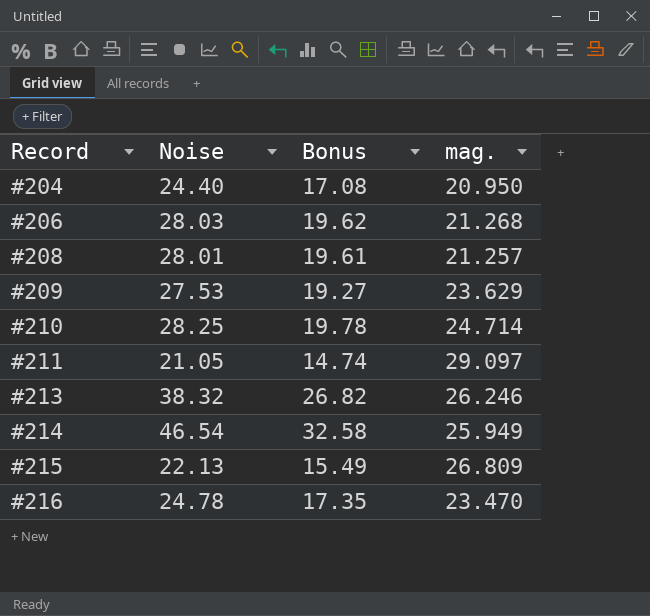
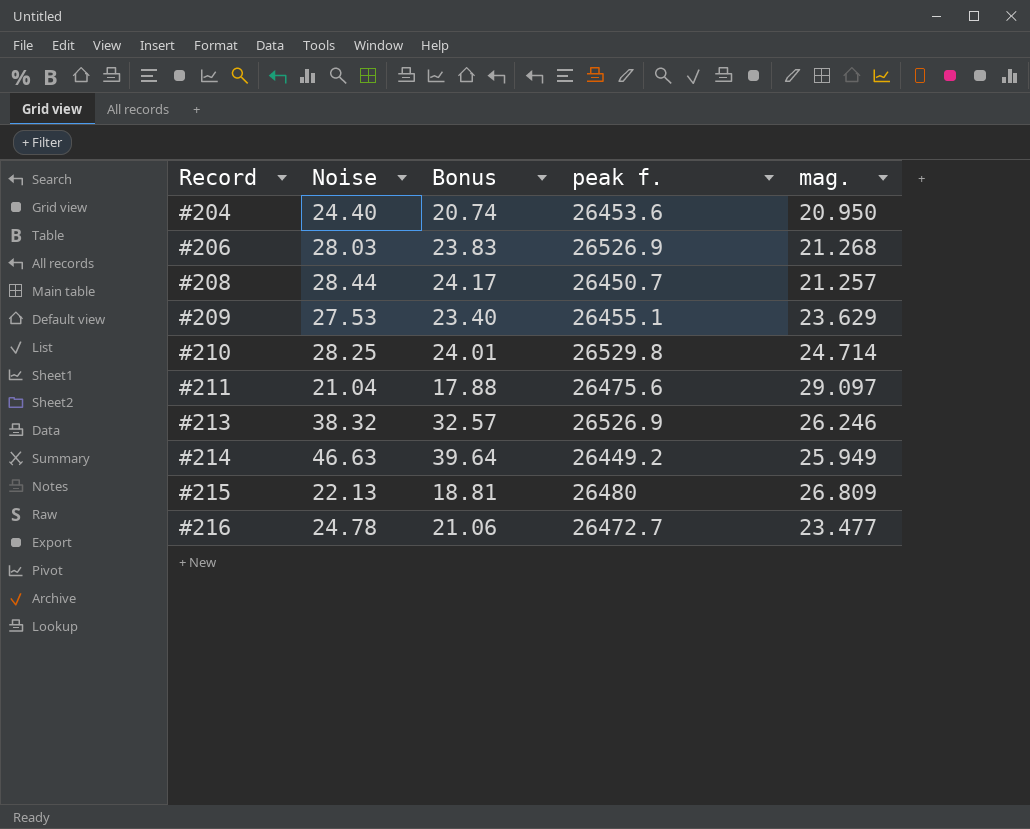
column Bonus | formula: [Noise] * 0.7 -> [Noise] * 0.85
column peak f. | position: none -> 4
#208 | Noise: 28.01 -> 28.44
#211 | Noise: 21.05 -> 21.04
#214 | Noise: 46.54 -> 46.63
#216 | mag.: 23.470 -> 23.477

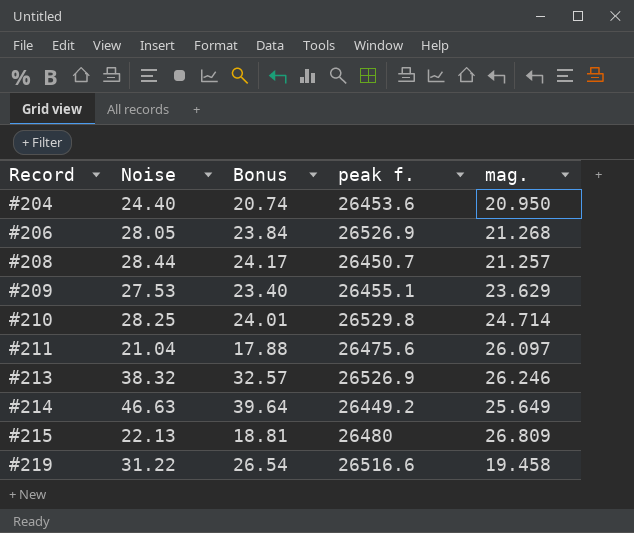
row #216: 24.78 | 21.06 | 26472.7 | 23.477 -> none
#206 | Noise: 28.03 -> 28.05
#206 | Bonus: 23.83 -> 23.84
#211 | mag.: 29.097 -> 26.097
#214 | mag.: 25.949 -> 25.649
row #219: none -> 31.22 | 26.54 | 26516.6 | 19.458

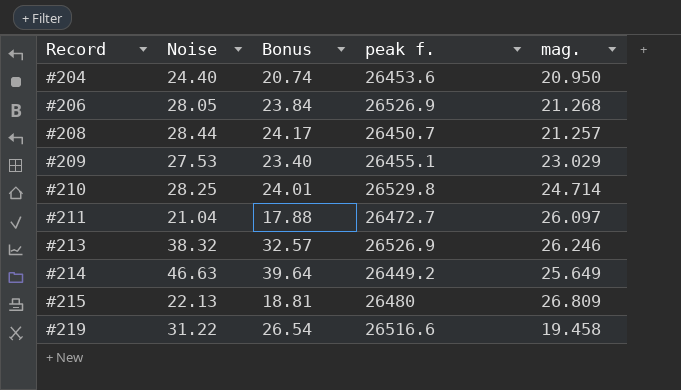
#209 | mag.: 23.629 -> 23.029
#211 | peak f.: 26475.6 -> 26472.7

